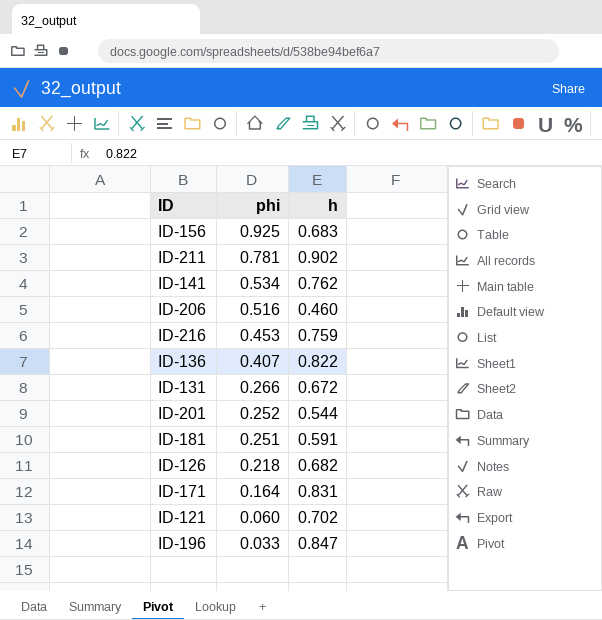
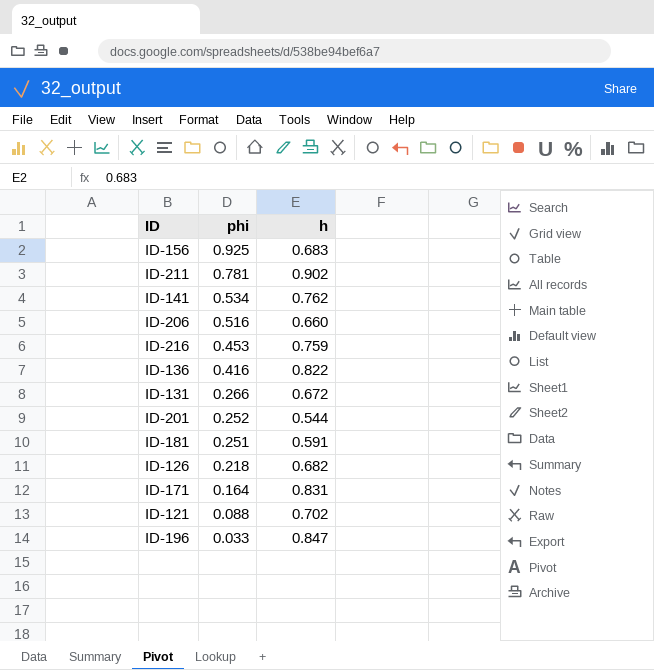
ID-206 | h: 0.460 -> 0.660
ID-136 | phi: 0.407 -> 0.416
ID-121 | phi: 0.060 -> 0.088

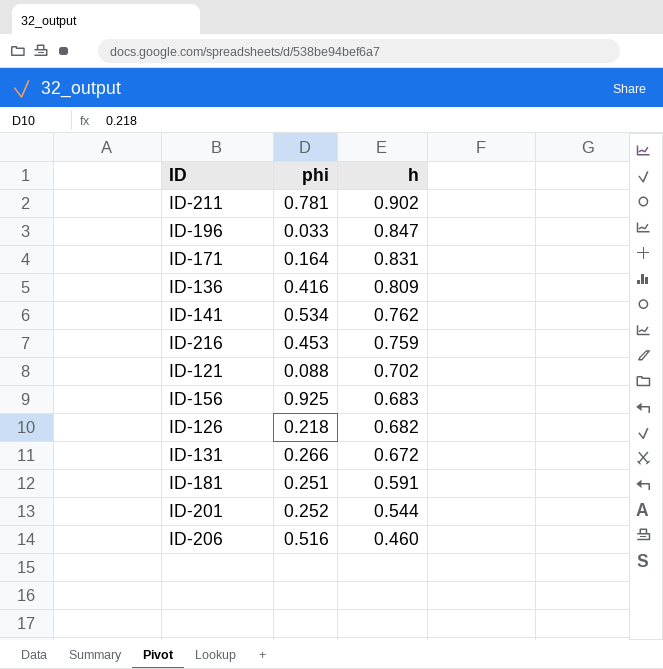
row order: phi descending -> h descending
ID-136 | h: 0.822 -> 0.809
ID-206 | h: 0.660 -> 0.460

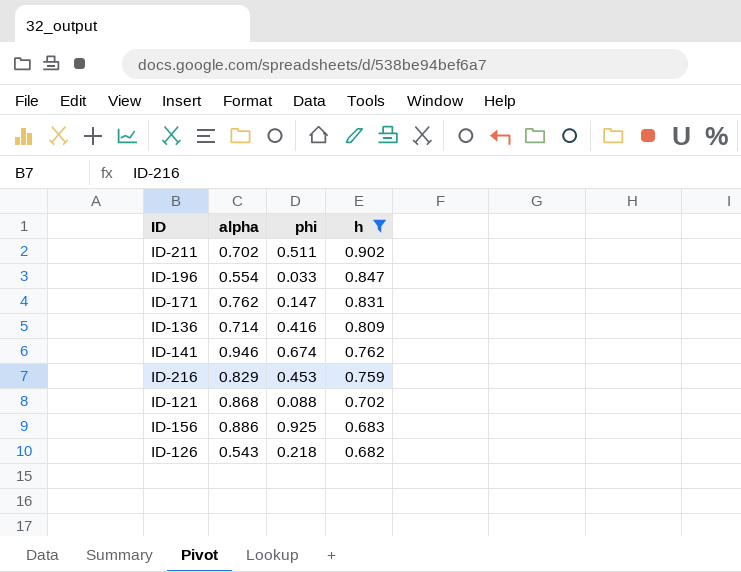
filter: none -> h >= 0.682
column alpha | position: none -> 2
ID-211 | phi: 0.781 -> 0.511
ID-171 | phi: 0.164 -> 0.147
ID-141 | phi: 0.534 -> 0.674

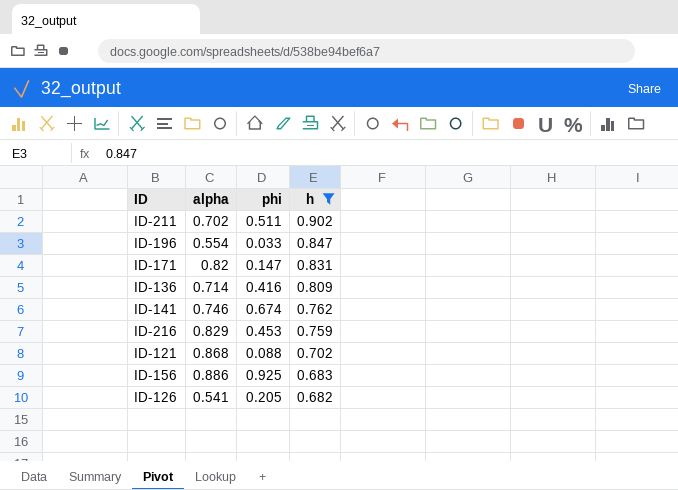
ID-171 | alpha: 0.762 -> 0.82
ID-141 | alpha: 0.946 -> 0.746
ID-126 | alpha: 0.543 -> 0.541
ID-126 | phi: 0.218 -> 0.205

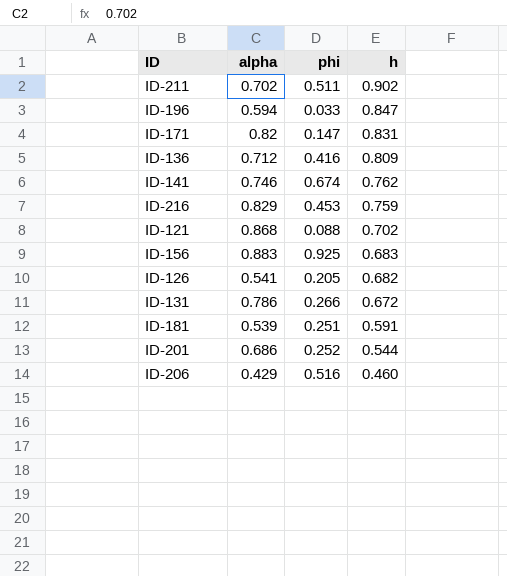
filter: h >= 0.682 -> none
ID-196 | alpha: 0.554 -> 0.594
ID-136 | alpha: 0.714 -> 0.712
ID-156 | alpha: 0.886 -> 0.883

